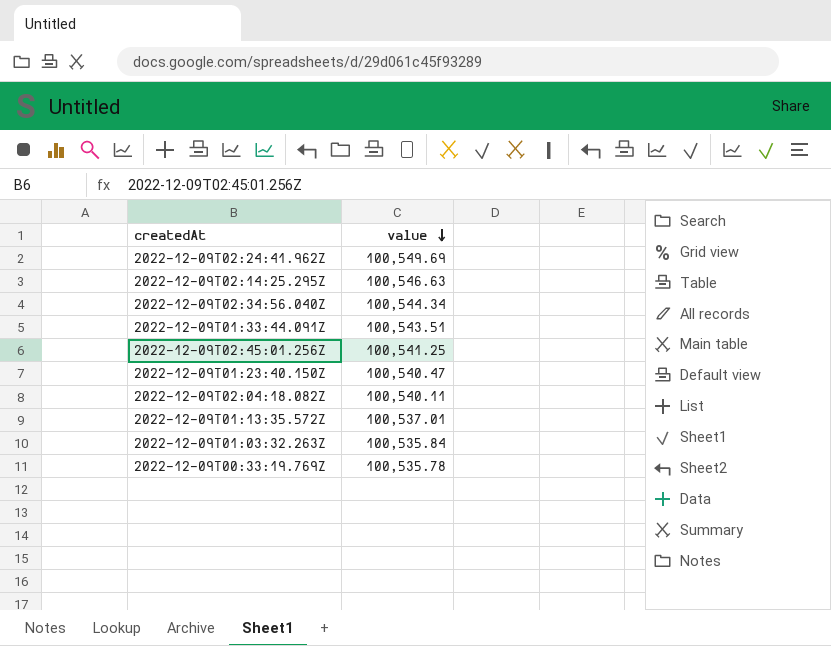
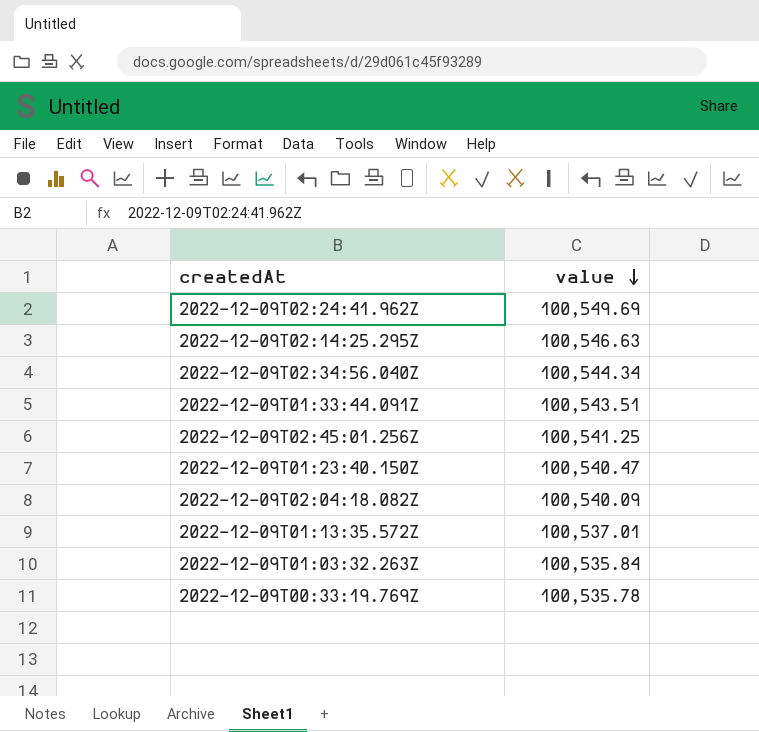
2022-12-09T02:04:18.082Z | value: 100,540.11 -> 100,540.09

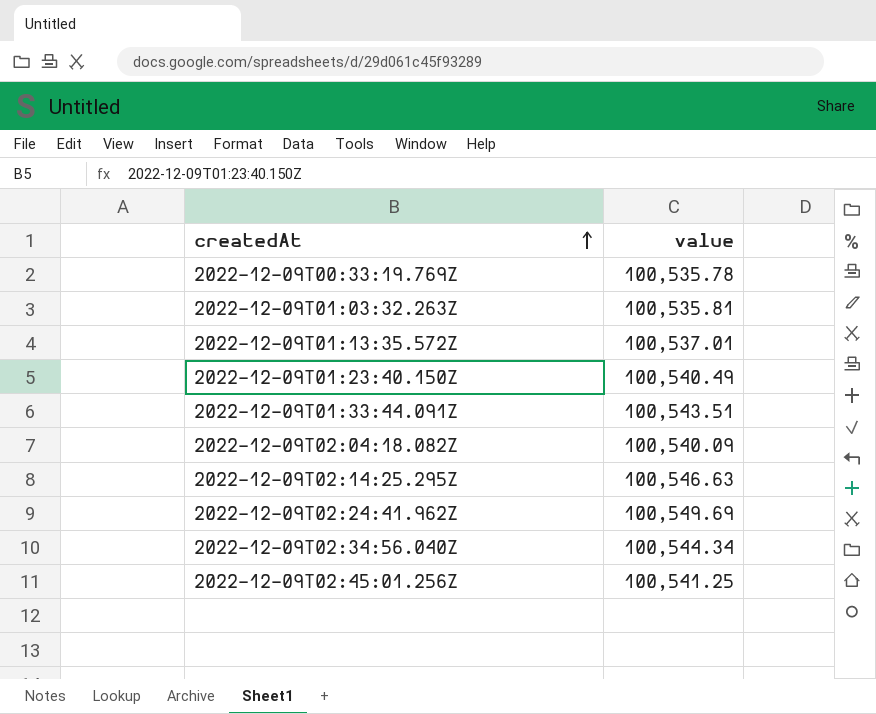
row order: value descending -> createdAt ascending
2022-12-09T01:03:32.263Z | value: 100,535.84 -> 100,535.81
2022-12-09T01:23:40.150Z | value: 100,540.47 -> 100,540.49

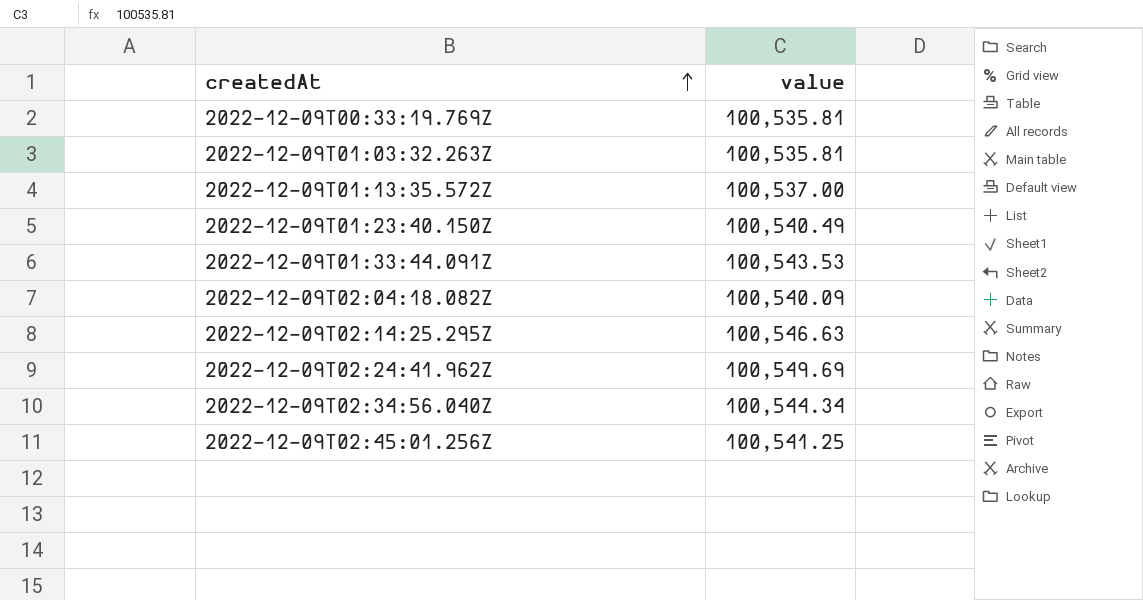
2022-12-09T00:33:19.769Z | value: 100,535.78 -> 100,535.81
2022-12-09T01:13:35.572Z | value: 100,537.01 -> 100,537.00
2022-12-09T01:33:44.091Z | value: 100,543.51 -> 100,543.53

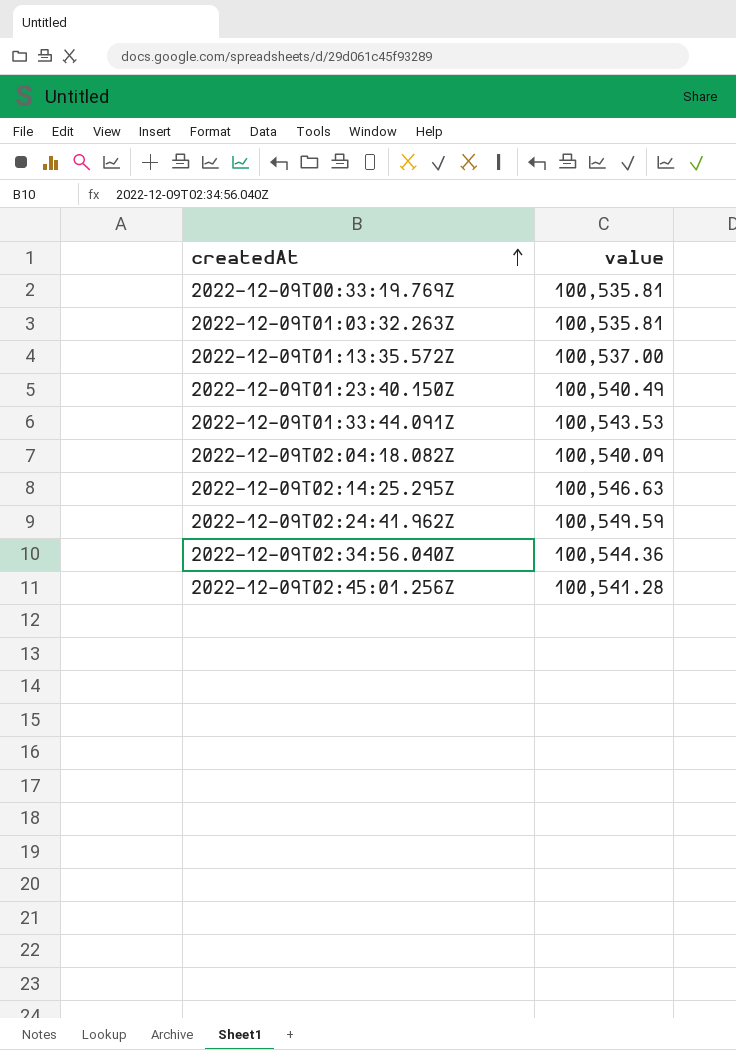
2022-12-09T02:24:41.962Z | value: 100,549.69 -> 100,549.59
2022-12-09T02:34:56.040Z | value: 100,544.34 -> 100,544.36
2022-12-09T02:45:01.256Z | value: 100,541.25 -> 100,541.28

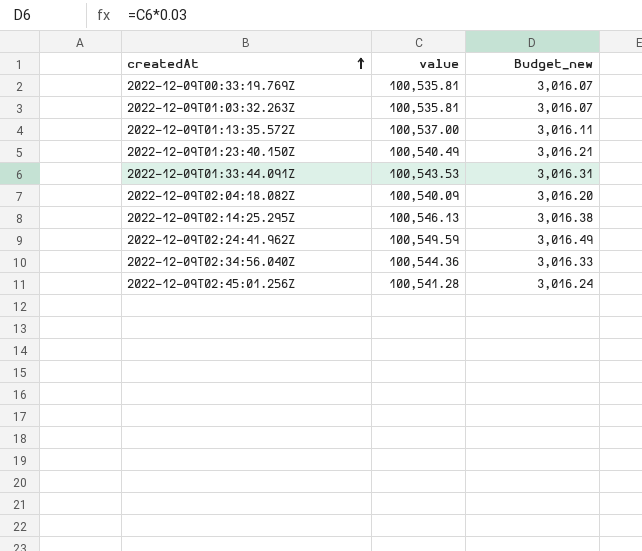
column Budget_new | formula: none -> [value] * 0.03
2022-12-09T02:14:25.295Z | value: 100,546.63 -> 100,546.13

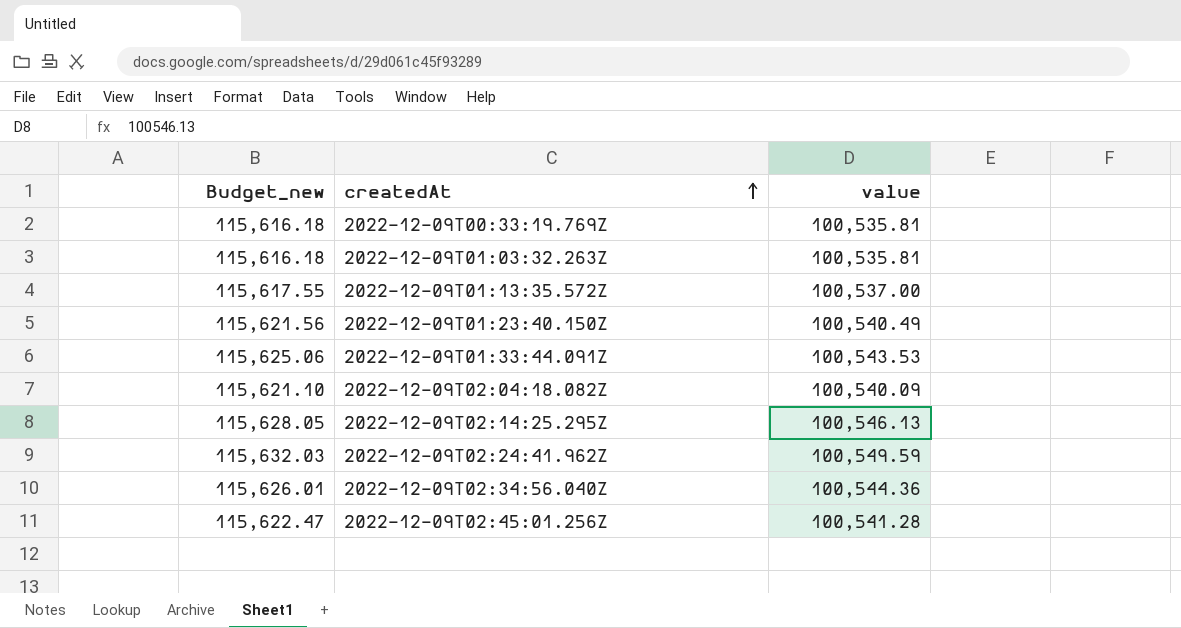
column Budget_new | formula: [value] * 0.03 -> [value] * 1.15
column Budget_new | position: 3 -> 1

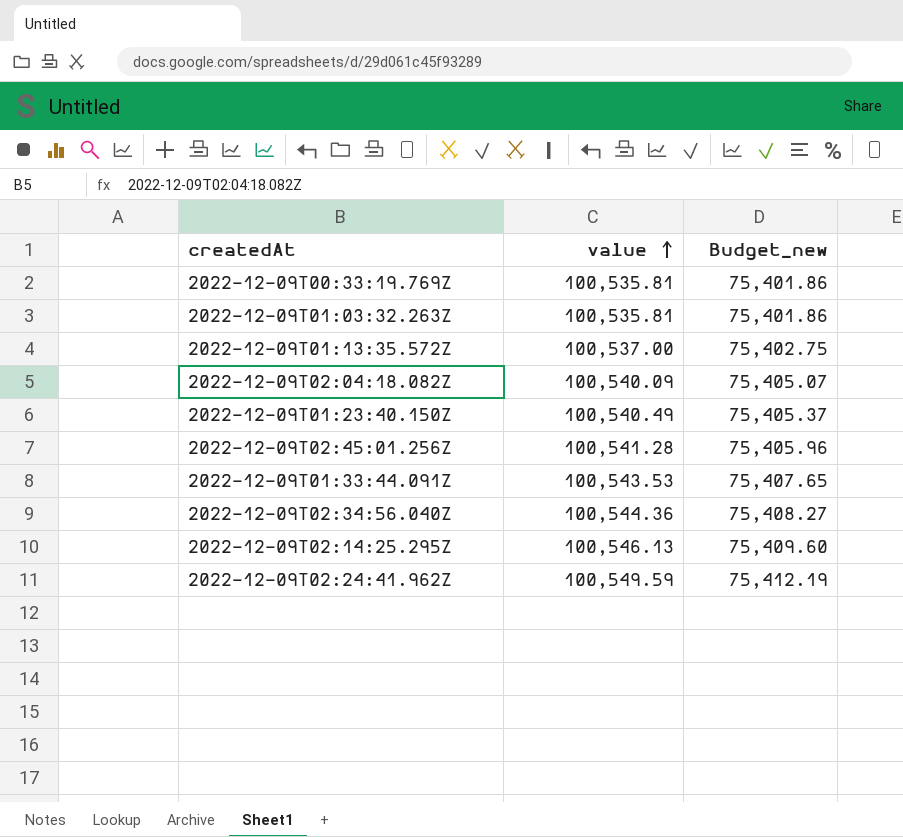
row order: createdAt ascending -> value ascending
column Budget_new | formula: [value] * 1.15 -> [value] * 0.75
column Budget_new | position: 1 -> 3

